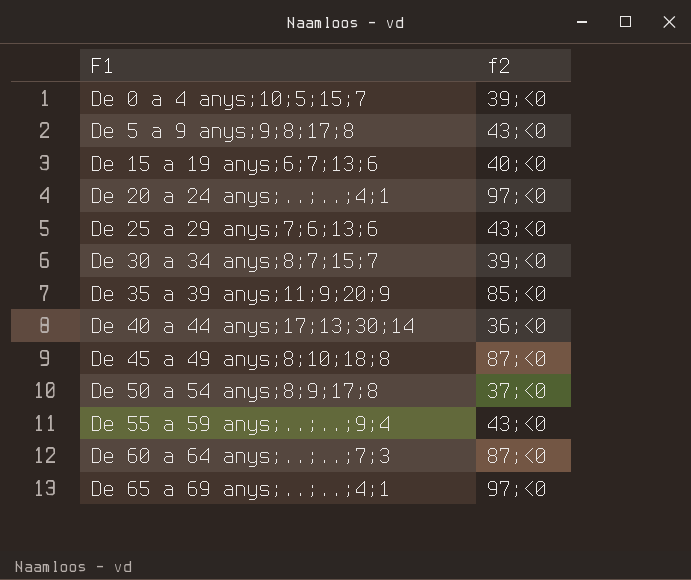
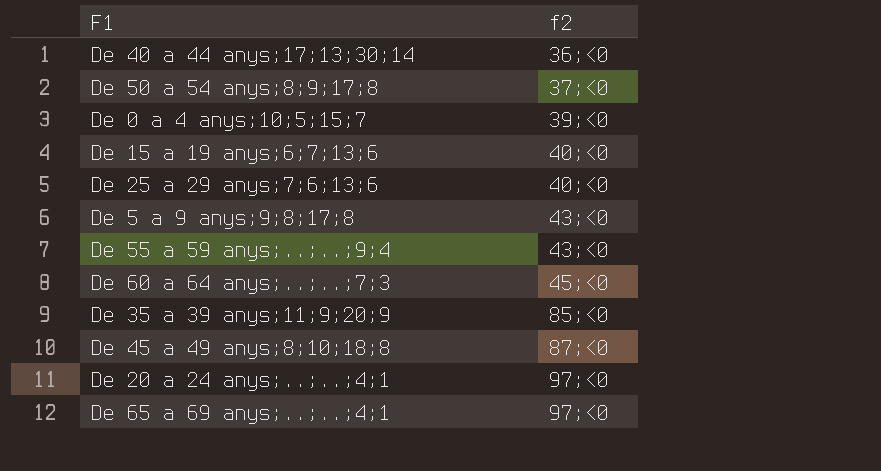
row order: F1 ascending -> f2 ascending
row De 30 a 34 anys;8;7;15;7: 39;<0 -> none
De 25 a 29 anys;7;6;13;6 | f2: 43;<0 -> 40;<0
De 60 a 64 anys;..;..;7;3 | f2: 87;<0 -> 45;<0

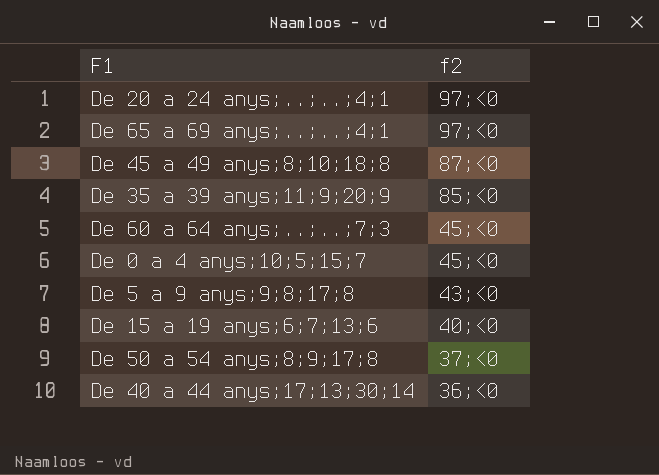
row order: f2 ascending -> f2 descending
row De 25 a 29 anys;7;6;13;6: 40;<0 -> none
row De 55 a 59 anys;..;..;9;4: 43;<0 -> none
De 0 a 4 anys;10;5;15;7 | f2: 39;<0 -> 45;<0

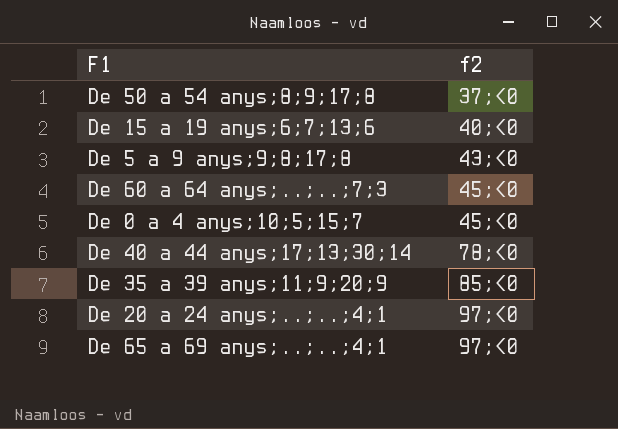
row order: f2 descending -> f2 ascending
row De 45 a 49 anys;8;10;18;8: 87;<0 -> none
De 40 a 44 anys;17;13;30;14 | f2: 36;<0 -> 78;<0

